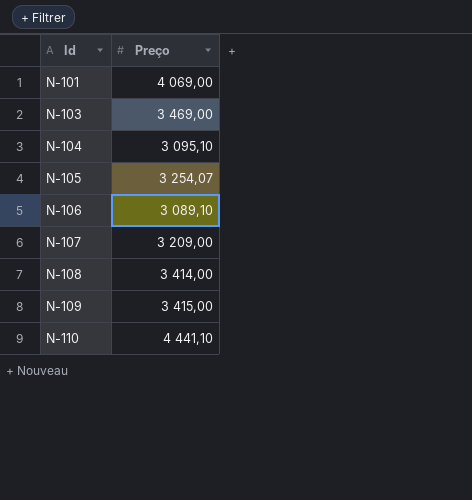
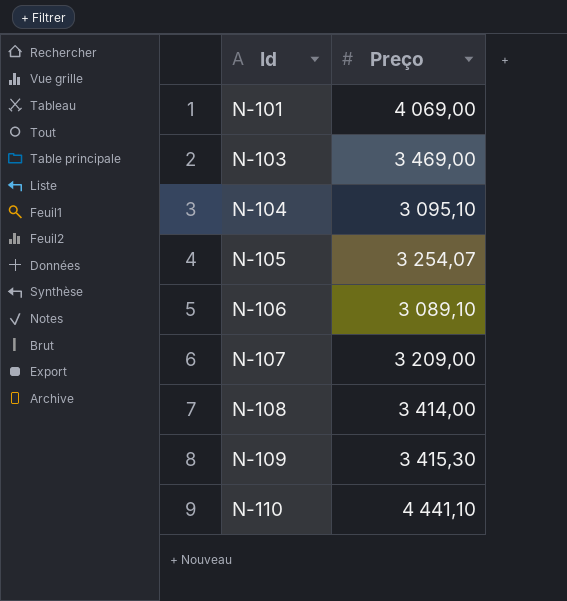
N-109 | Preço: 3 415,00 -> 3 415,30

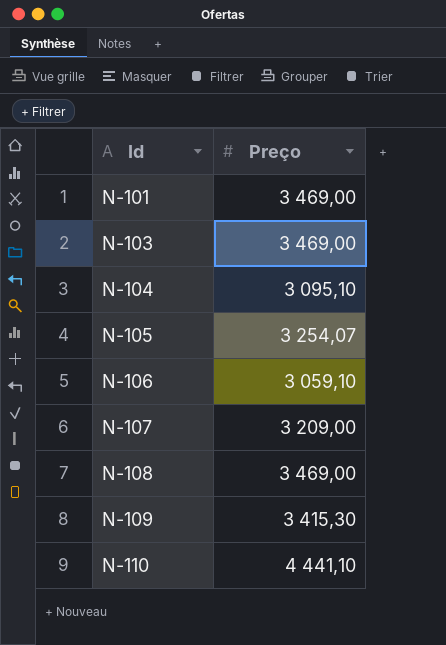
N-101 | Preço: 4 069,00 -> 3 469,00
N-106 | Preço: 3 089,10 -> 3 059,10
N-108 | Preço: 3 414,00 -> 3 469,00

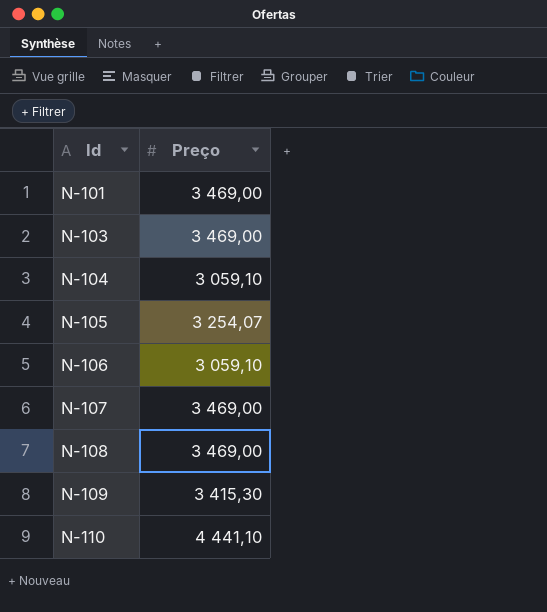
N-104 | Preço: 3 095,10 -> 3 059,10
N-107 | Preço: 3 209,00 -> 3 469,00

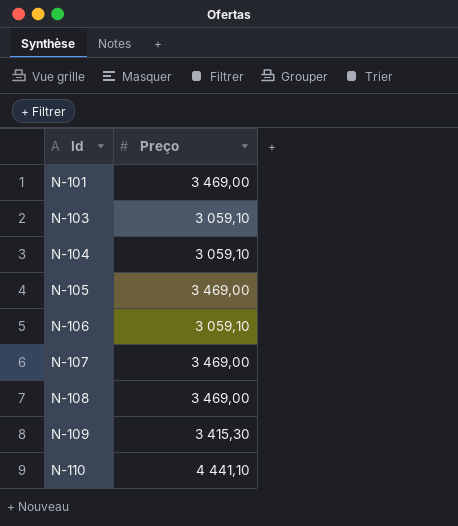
N-103 | Preço: 3 469,00 -> 3 059,10
N-105 | Preço: 3 254,07 -> 3 469,00

